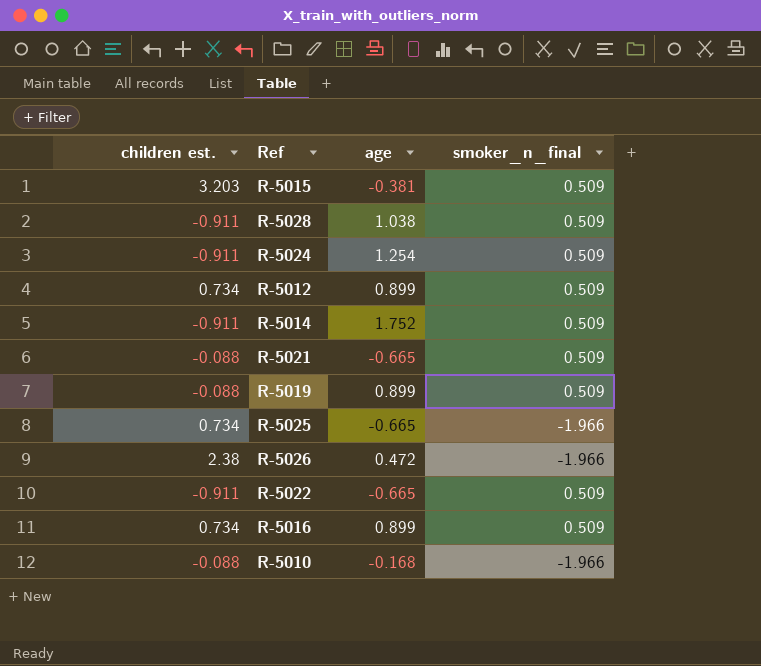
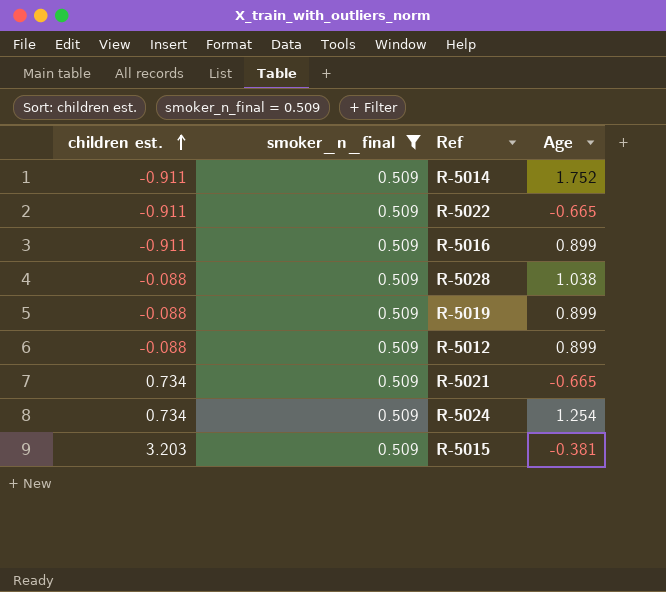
filter: none -> smoker_n_final = 0.509
row order: none -> children est. ascending
column smoker_n_final | position: 4 -> 2
column name: age -> Age
R-5016 | children est.: 0.734 -> -0.911
R-5028 | children est.: -0.911 -> -0.088
R-5012 | children est.: 0.734 -> -0.088
R-5021 | children est.: -0.088 -> 0.734
R-5024 | children est.: -0.911 -> 0.734

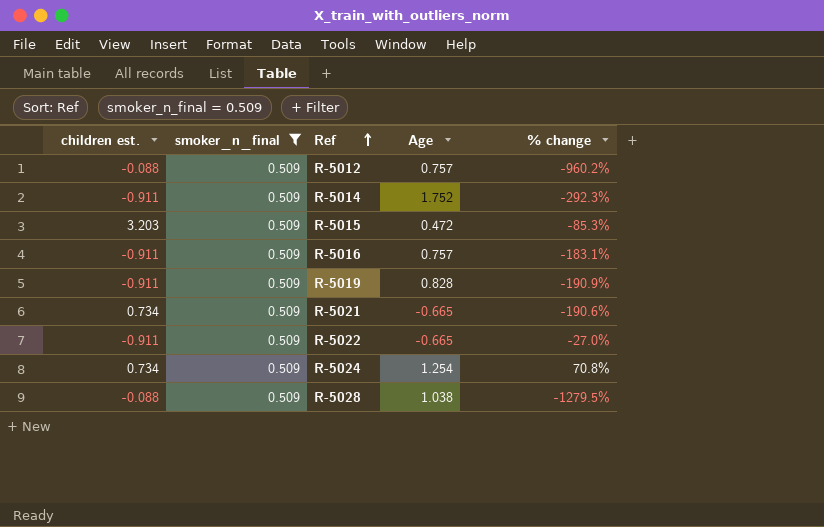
row order: children est. ascending -> Ref ascending
column % change | formula: none -> ([Age] - [children est.]) / [children est.]
R-5012 | Age: 0.899 -> 0.757
R-5015 | Age: -0.381 -> 0.472
R-5016 | Age: 0.899 -> 0.757
R-5019 | children est.: -0.088 -> -0.911
R-5019 | Age: 0.899 -> 0.828

